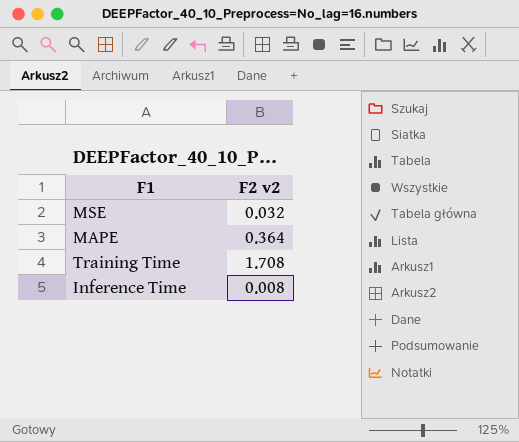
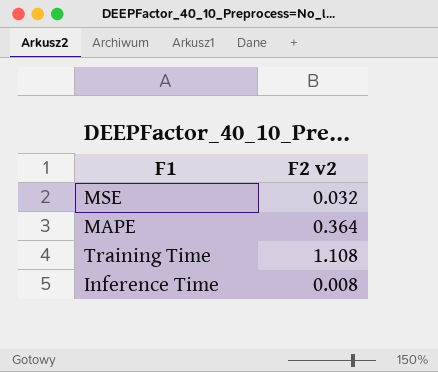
Training Time | F2 v2: 1.708 -> 1.108

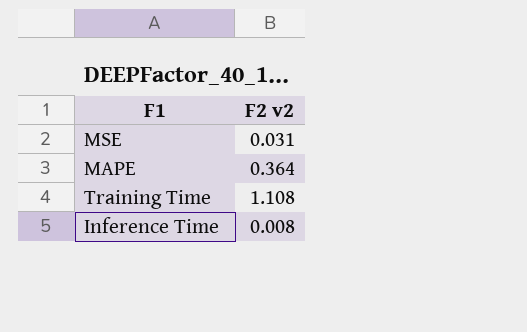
MSE | F2 v2: 0.032 -> 0.031

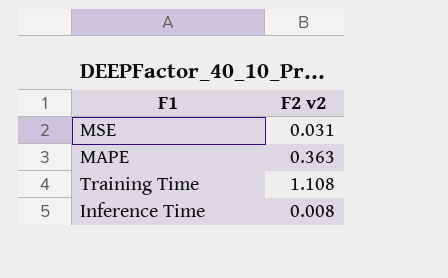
MAPE | F2 v2: 0.364 -> 0.363

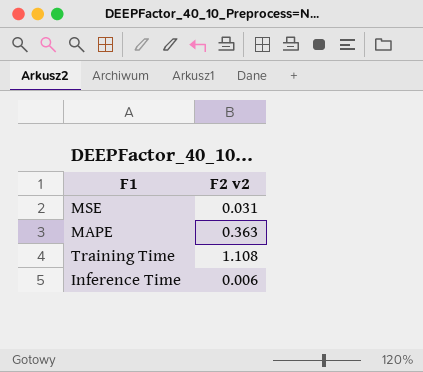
Inference Time | F2 v2: 0.008 -> 0.006

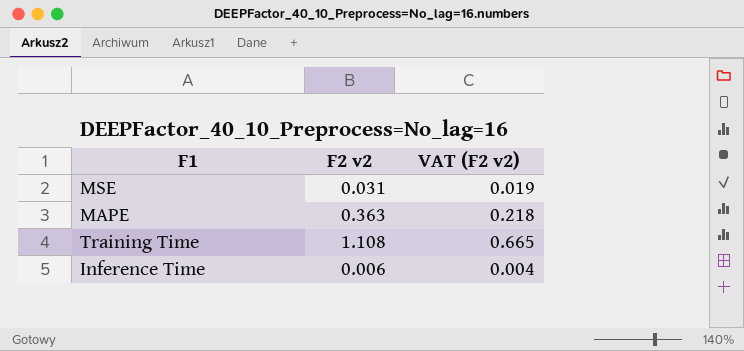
column VAT (F2 v2) | formula: none -> [F2 v2] * 0.6

